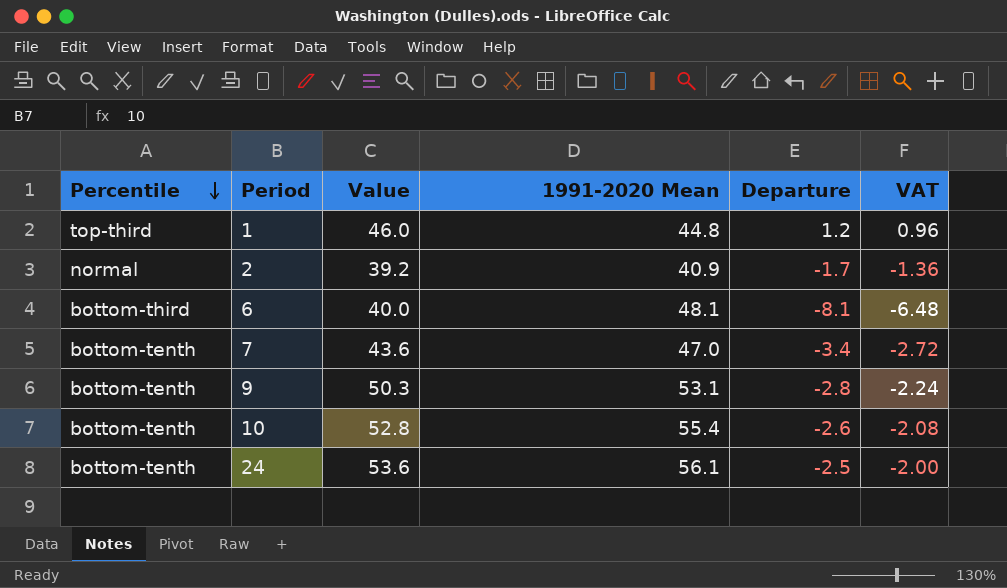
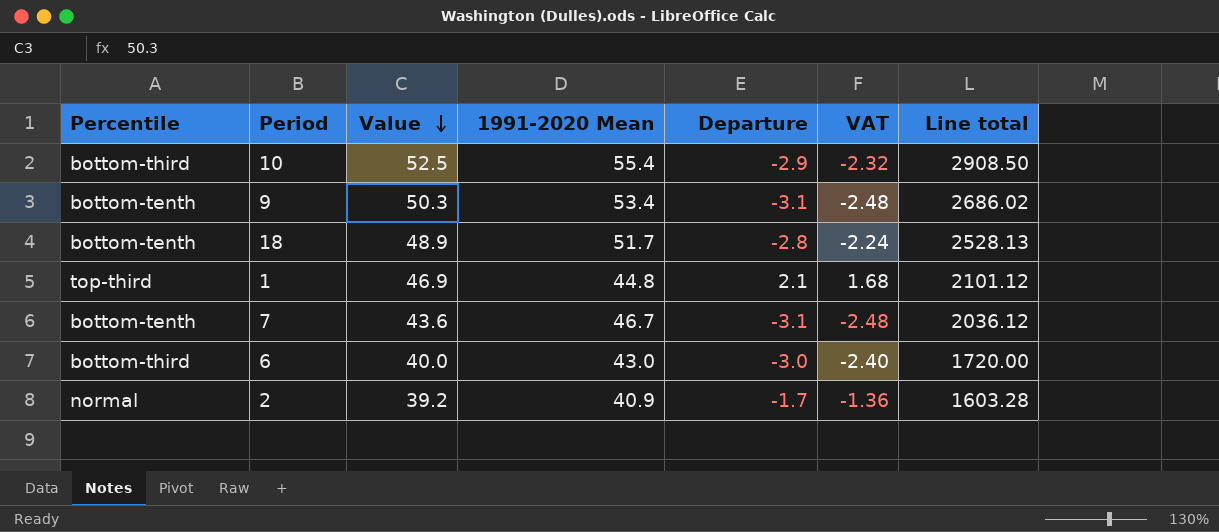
row order: Percentile descending -> Value descending
column Line total | formula: none -> [Value] * [1991-2020 Mean]
row 24: bottom-tenth | 53.6 | 56.1 | -2.5 | -2.00 -> none
10 | Percentile: bottom-tenth -> bottom-third
10 | Value: 52.8 -> 52.5
10 | Departure: -2.6 -> -2.9
10 | VAT: -2.08 -> -2.32
9 | 1991-2020 Mean: 53.1 -> 53.4
9 | Departure: -2.8 -> -3.1
9 | VAT: -2.24 -> -2.48
row 18: none -> bottom-tenth | 48.9 | 51.7 | -2.8 | -2.24 | 2528.13
1 | Value: 46.0 -> 46.9
1 | Departure: 1.2 -> 2.1
1 | VAT: 0.96 -> 1.68
7 | 1991-2020 Mean: 47.0 -> 46.7
7 | Departure: -3.4 -> -3.1
7 | VAT: -2.72 -> -2.48
6 | 1991-2020 Mean: 48.1 -> 43.0
6 | Departure: -8.1 -> -3.0
6 | VAT: -6.48 -> -2.40

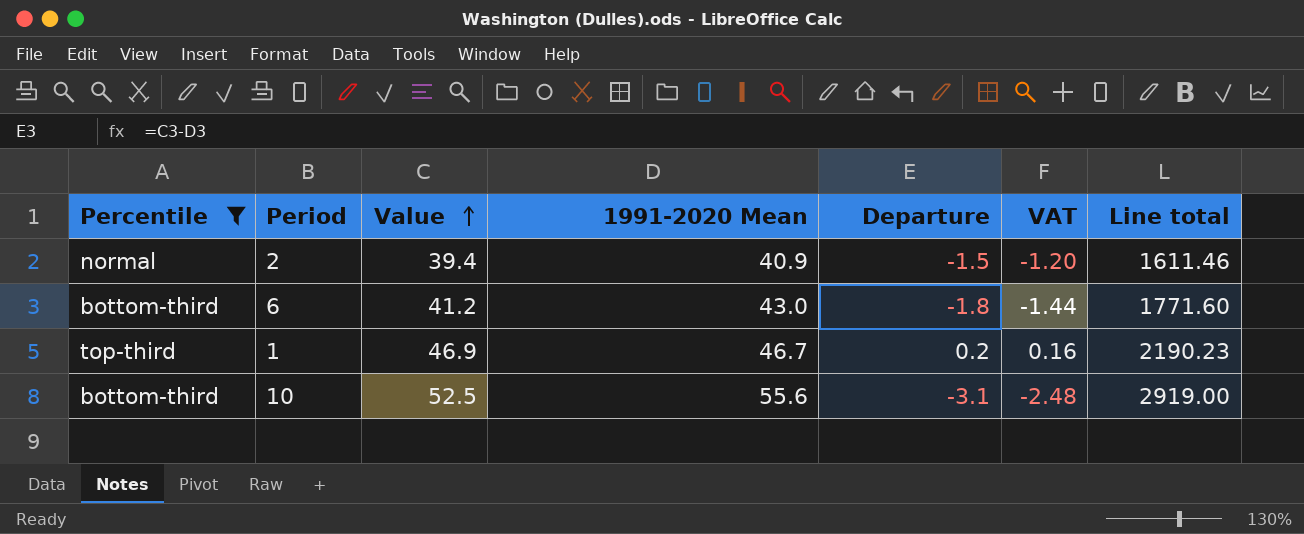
filter: none -> Percentile != bottom-tenth
row order: Value descending -> Value ascending
2 | Value: 39.2 -> 39.4
2 | Departure: -1.7 -> -1.5
2 | VAT: -1.36 -> -1.20
2 | Line total: 1603.28 -> 1611.46
6 | Value: 40.0 -> 41.2
6 | Departure: -3.0 -> -1.8
6 | VAT: -2.40 -> -1.44
6 | Line total: 1720.00 -> 1771.60
1 | 1991-2020 Mean: 44.8 -> 46.7
1 | Departure: 2.1 -> 0.2
1 | VAT: 1.68 -> 0.16
1 | Line total: 2101.12 -> 2190.23
10 | 1991-2020 Mean: 55.4 -> 55.6
10 | Departure: -2.9 -> -3.1
10 | VAT: -2.32 -> -2.48
10 | Line total: 2908.50 -> 2919.00

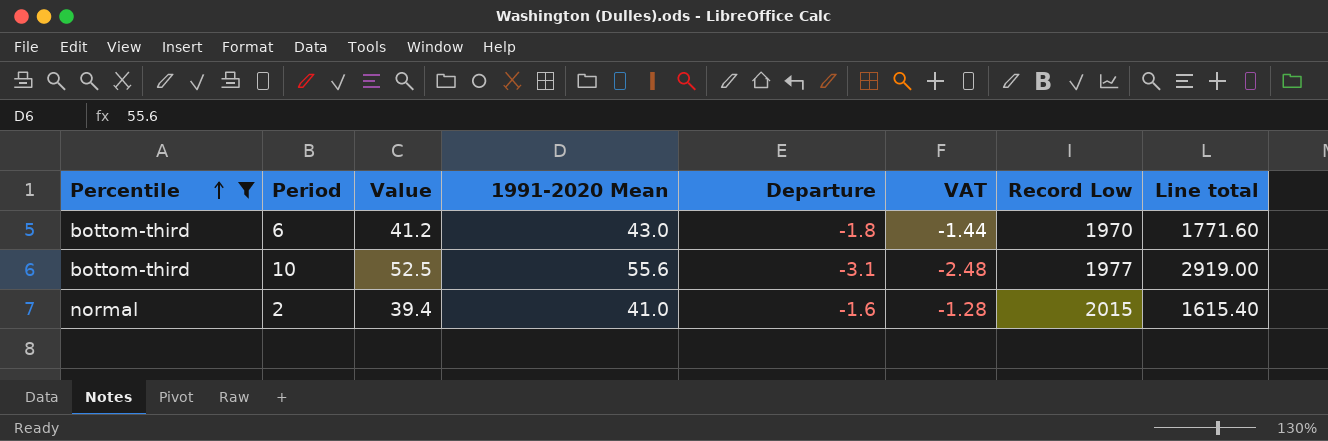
row order: Value ascending -> Percentile ascending
column Record Low | position: none -> 7
row 1: top-third | 46.9 | 46.7 | 0.2 | 0.16 | 2190.23 -> none
2 | 1991-2020 Mean: 40.9 -> 41.0
2 | Departure: -1.5 -> -1.6
2 | VAT: -1.20 -> -1.28
2 | Line total: 1611.46 -> 1615.40

